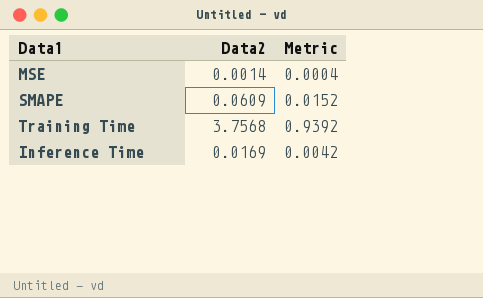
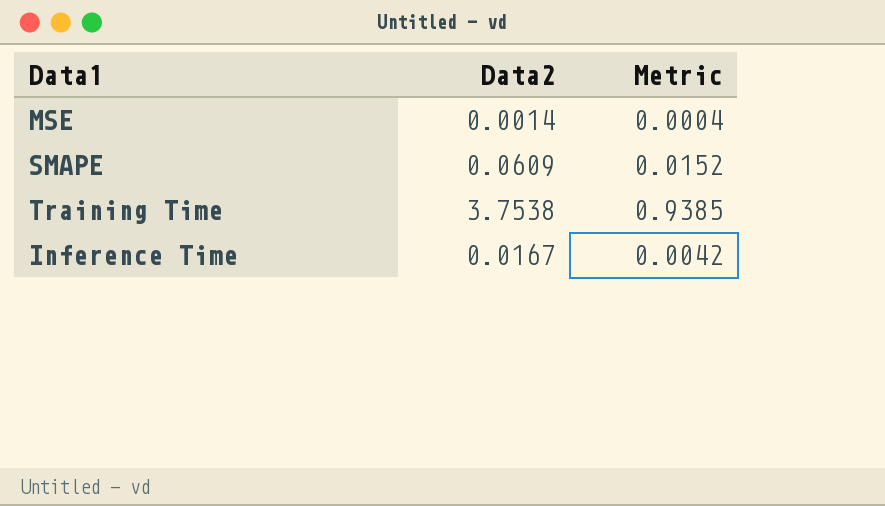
Training Time | Data2: 3.7568 -> 3.7538
Training Time | Metric: 0.9392 -> 0.9385
Inference Time | Data2: 0.0169 -> 0.0167

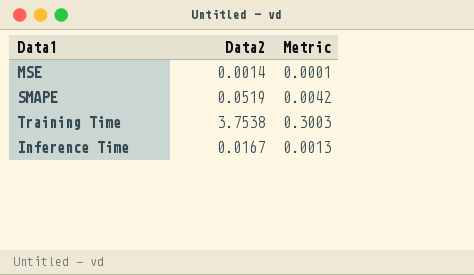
column Metric | formula: [Data2] * 0.25 -> [Data2] * 0.08
SMAPE | Data2: 0.0609 -> 0.0519

